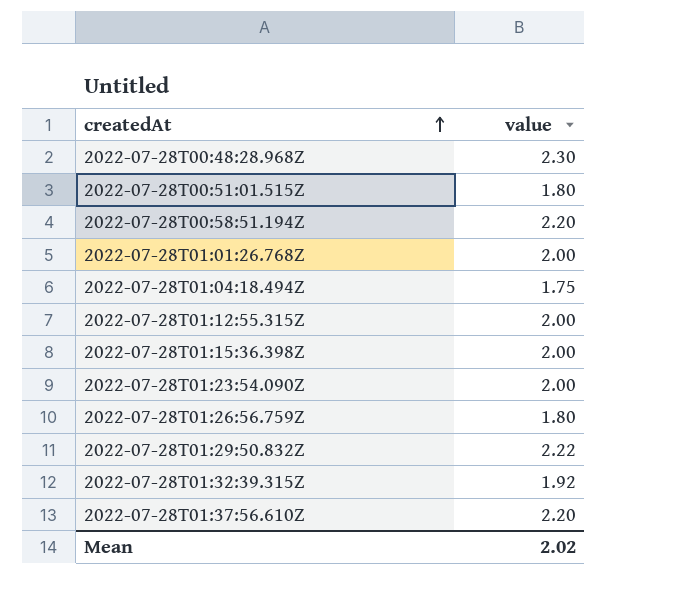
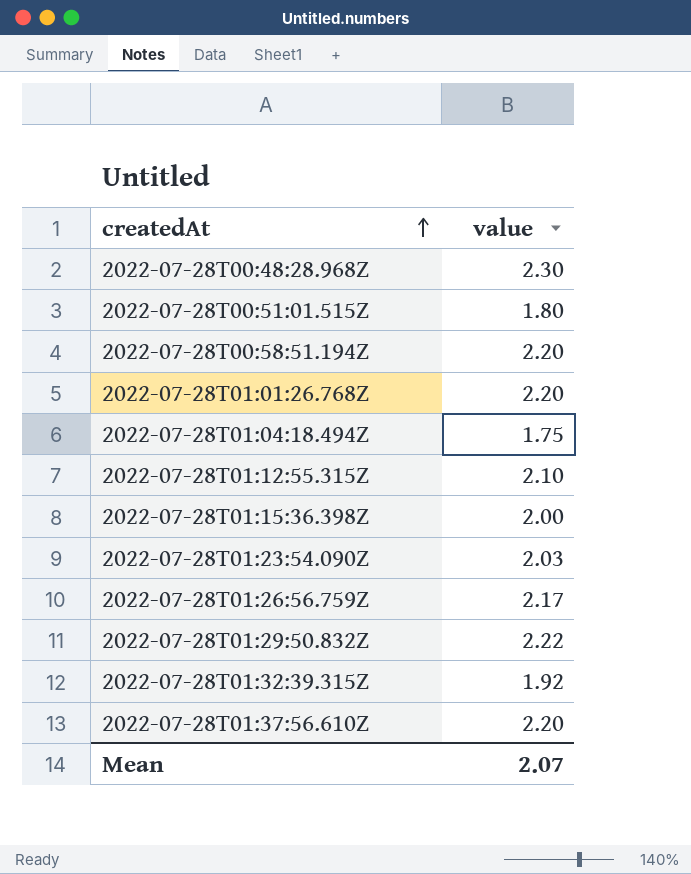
2022-07-28T01:01:26.768Z | value: 2.00 -> 2.20
2022-07-28T01:12:55.315Z | value: 2.00 -> 2.10
2022-07-28T01:23:54.090Z | value: 2.00 -> 2.03
2022-07-28T01:26:56.759Z | value: 1.80 -> 2.17
Mean | value: 2.02 -> 2.07

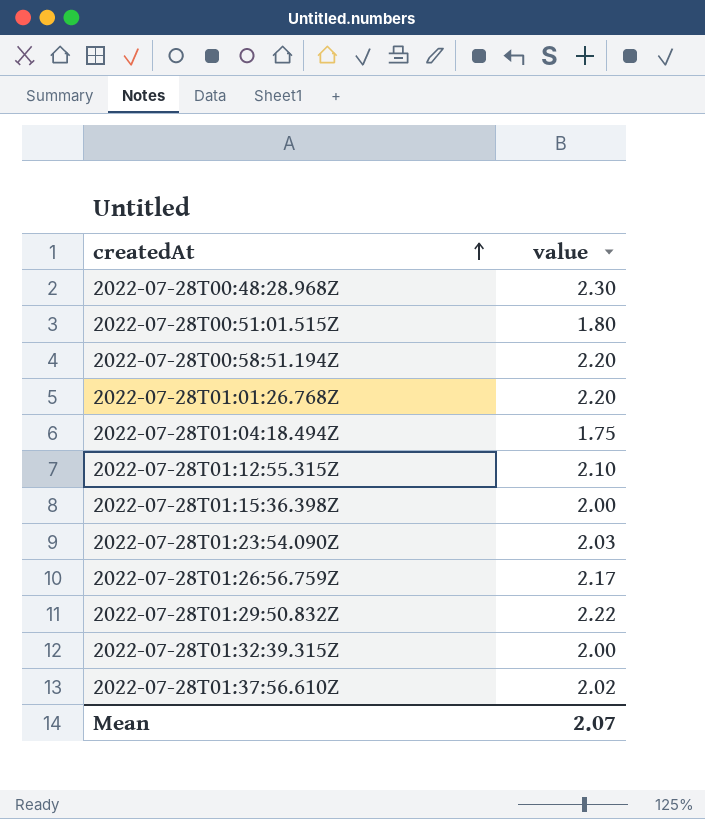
2022-07-28T01:32:39.315Z | value: 1.92 -> 2.00
2022-07-28T01:37:56.610Z | value: 2.20 -> 2.02

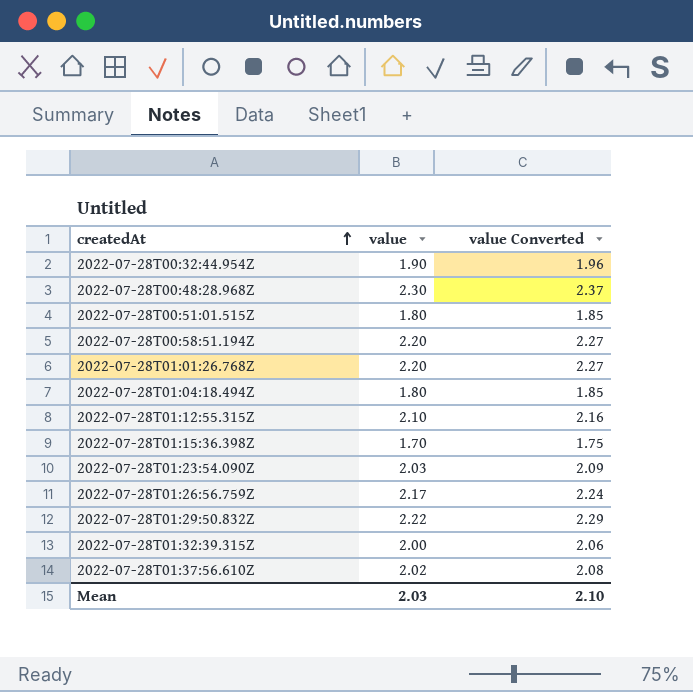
column value Converted | formula: none -> [value] * 1.03
row 2022-07-28T00:32:44.954Z: none -> 1.90 | 1.96
2022-07-28T01:04:18.494Z | value: 1.75 -> 1.80
2022-07-28T01:15:36.398Z | value: 2.00 -> 1.70
Mean | value: 2.07 -> 2.03

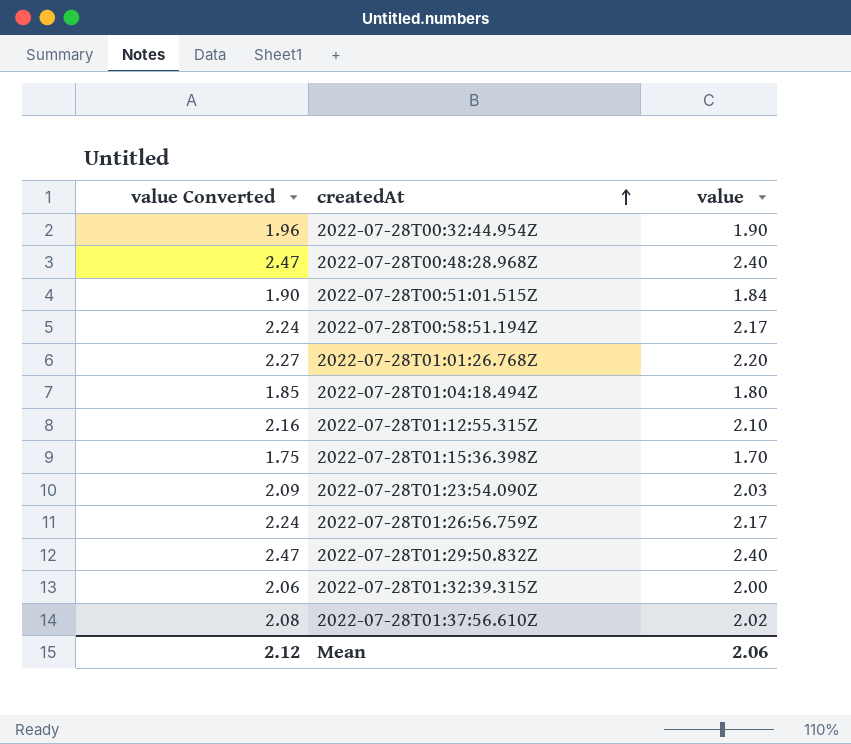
column value Converted | position: 3 -> 1
2022-07-28T00:48:28.968Z | value Converted: 2.37 -> 2.47
2022-07-28T00:48:28.968Z | value: 2.30 -> 2.40
2022-07-28T00:51:01.515Z | value Converted: 1.85 -> 1.90
2022-07-28T00:51:01.515Z | value: 1.80 -> 1.84
2022-07-28T00:58:51.194Z | value Converted: 2.27 -> 2.24
2022-07-28T00:58:51.194Z | value: 2.20 -> 2.17
2022-07-28T01:29:50.832Z | value Converted: 2.29 -> 2.47
2022-07-28T01:29:50.832Z | value: 2.22 -> 2.40
Mean | value Converted: 2.10 -> 2.12
Mean | value: 2.03 -> 2.06

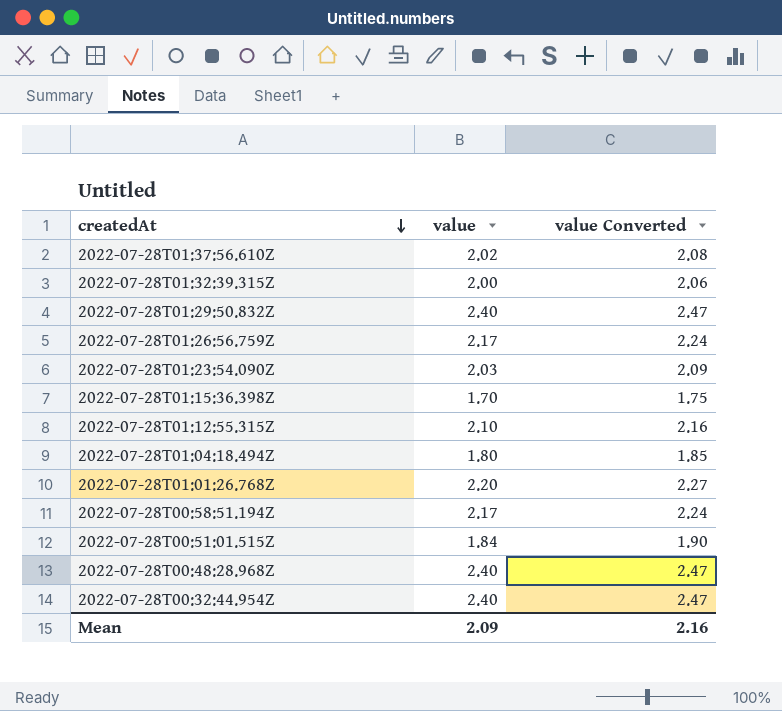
row order: createdAt ascending -> createdAt descending
column value Converted | position: 1 -> 3
2022-07-28T00:32:44.954Z | value: 1.90 -> 2.40
2022-07-28T00:32:44.954Z | value Converted: 1.96 -> 2.47
Mean | value: 2.06 -> 2.09
Mean | value Converted: 2.12 -> 2.16

